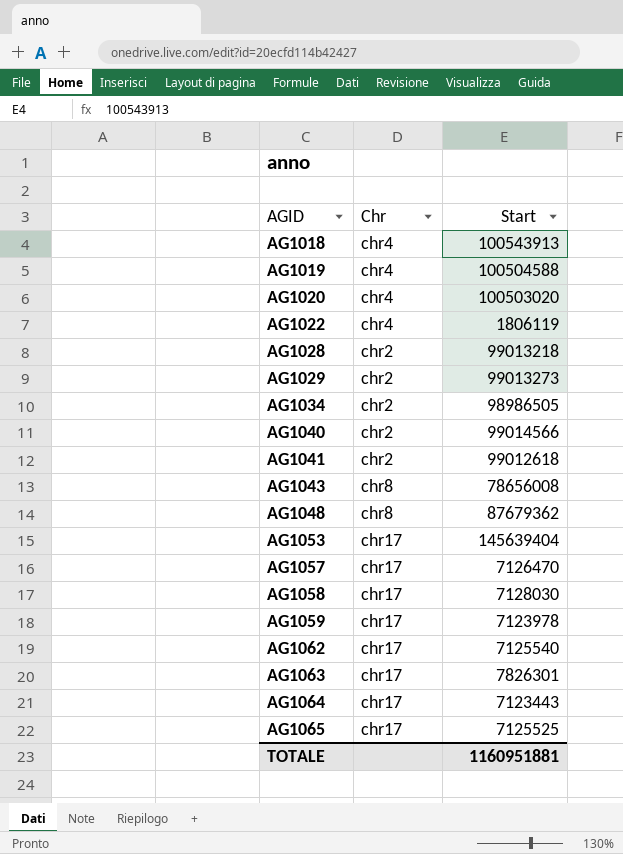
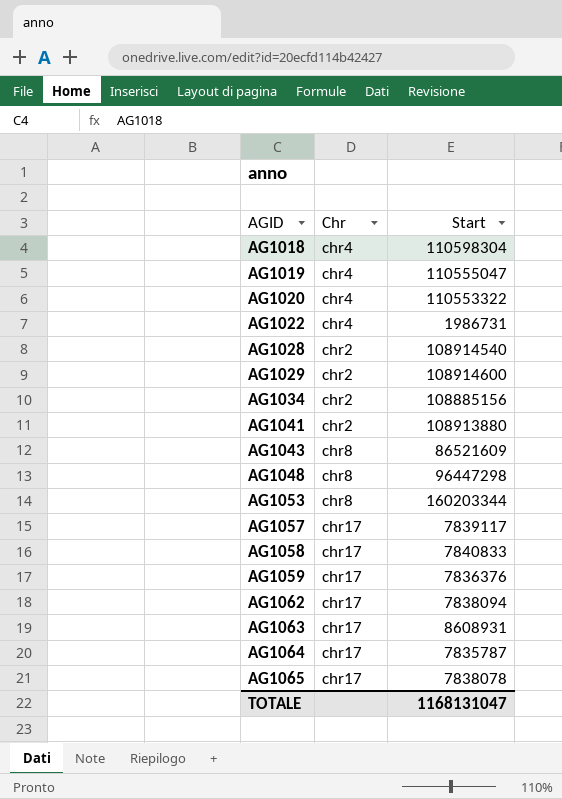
row AG1040: chr2 | 99014566 -> none
AG1018 | Start: 100543913 -> 110598304
AG1019 | Start: 100504588 -> 110555047
AG1020 | Start: 100503020 -> 110553322
AG1022 | Start: 1806119 -> 1986731
AG1028 | Start: 99013218 -> 108914540
AG1029 | Start: 99013273 -> 108914600
AG1034 | Start: 98986505 -> 108885156
AG1041 | Start: 99012618 -> 108913880
AG1043 | Start: 78656008 -> 86521609
AG1048 | Start: 87679362 -> 96447298
AG1053 | Chr: chr17 -> chr8
AG1053 | Start: 145639404 -> 160203344
AG1057 | Start: 7126470 -> 7839117
AG1058 | Start: 7128030 -> 7840833
AG1059 | Start: 7123978 -> 7836376
AG1062 | Start: 7125540 -> 7838094
AG1063 | Start: 7826301 -> 8608931
AG1064 | Start: 7123443 -> 7835787
AG1065 | Start: 7125525 -> 7838078
TOTALE | Start: 1160951881 -> 1168131047

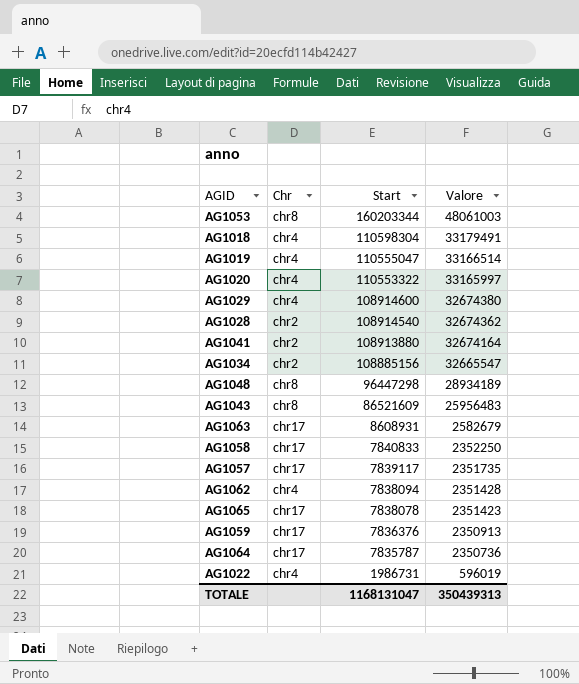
row order: AGID ascending -> Start descending
column Valore | formula: none -> [Start] * 0,3
AG1029 | Chr: chr2 -> chr4
AG1062 | Chr: chr17 -> chr4

